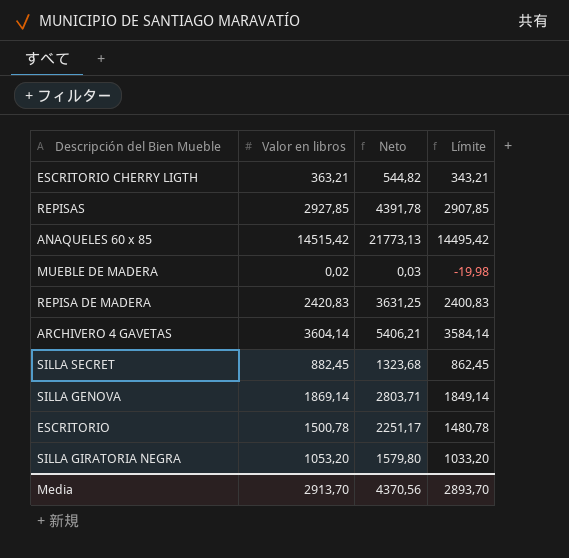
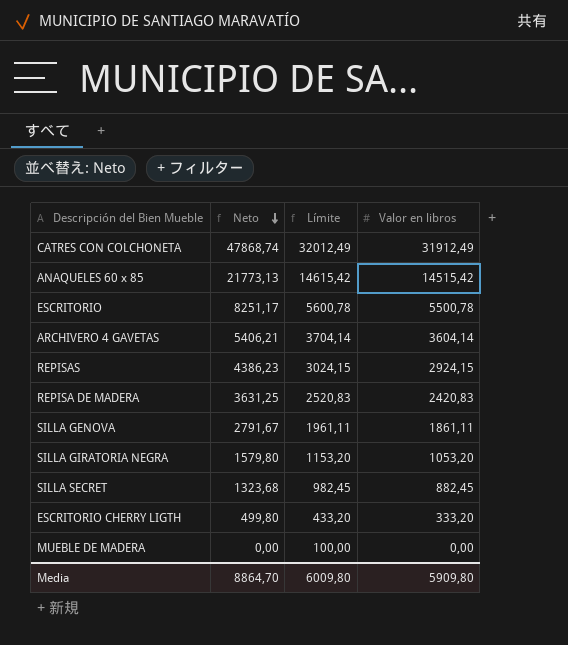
row order: none -> Neto descending
column Límite | formula: [Valor en libros] - 20 -> [Valor en libros] + 100
column Valor en libros | position: 2 -> 4
row CATRES CON COLCHONETA: none -> 47868,74 | 32012,49 | 31912,49
ESCRITORIO | Neto: 2251,17 -> 8251,17
ESCRITORIO | Valor en libros: 1500,78 -> 5500,78
REPISAS | Neto: 4391,78 -> 4386,23
REPISAS | Valor en libros: 2927,85 -> 2924,15
SILLA GENOVA | Neto: 2803,71 -> 2791,67
SILLA GENOVA | Valor en libros: 1869,14 -> 1861,11
ESCRITORIO CHERRY LIGTH | Neto: 544,82 -> 499,80
ESCRITORIO CHERRY LIGTH | Valor en libros: 363,21 -> 333,20
MUEBLE DE MADERA | Neto: 0,03 -> 0,00
MUEBLE DE MADERA | Valor en libros: 0,02 -> 0,00
Media | Neto: 4370,56 -> 8864,70
Media | Límite: 2893,70 -> 6009,80
Media | Valor en libros: 2913,70 -> 5909,80

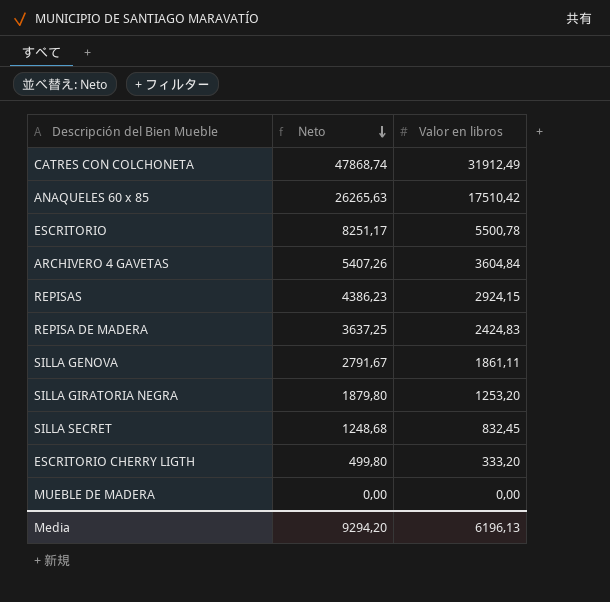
column Límite | formula: [Valor en libros] + 100 -> none
ANAQUELES 60 x 85 | Neto: 21773,13 -> 26265,63
ANAQUELES 60 x 85 | Valor en libros: 14515,42 -> 17510,42
ARCHIVERO 4 GAVETAS | Neto: 5406,21 -> 5407,26
ARCHIVERO 4 GAVETAS | Valor en libros: 3604,14 -> 3604,84
REPISA DE MADERA | Neto: 3631,25 -> 3637,25
REPISA DE MADERA | Valor en libros: 2420,83 -> 2424,83
SILLA GIRATORIA NEGRA | Neto: 1579,80 -> 1879,80
SILLA GIRATORIA NEGRA | Valor en libros: 1053,20 -> 1253,20
SILLA SECRET | Neto: 1323,68 -> 1248,68
SILLA SECRET | Valor en libros: 882,45 -> 832,45
Media | Neto: 8864,70 -> 9294,20
Media | Valor en libros: 5909,80 -> 6196,13

